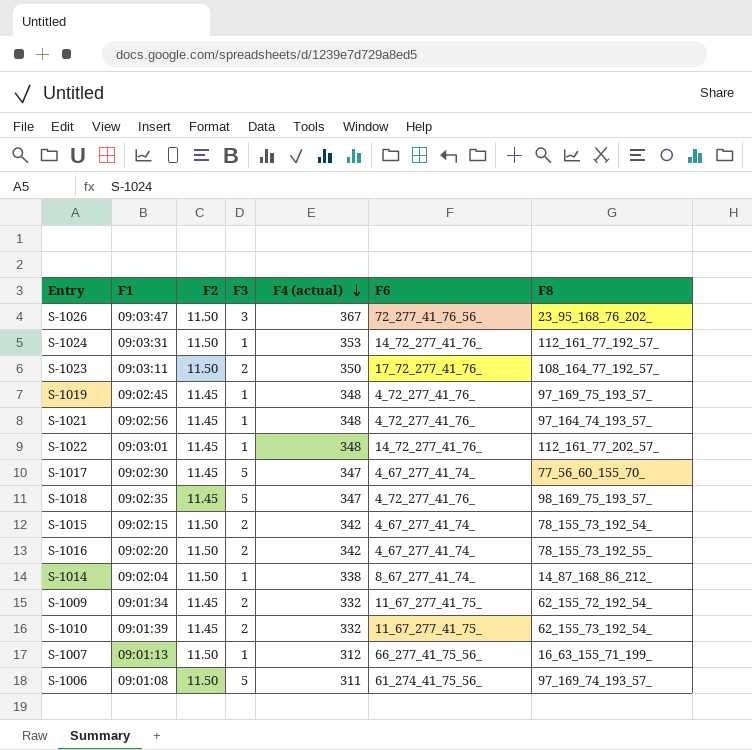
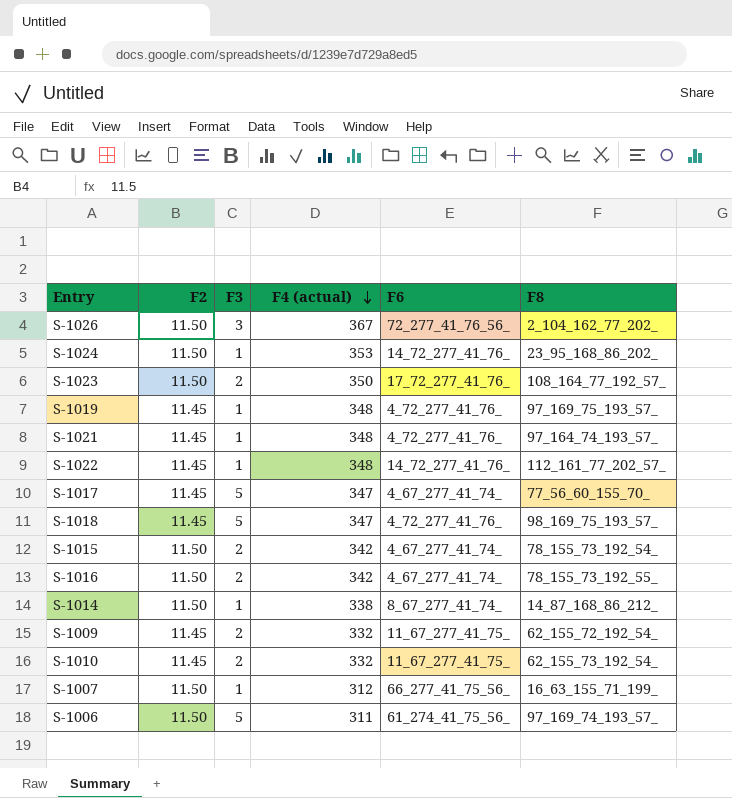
column F1 | position: 2 -> none
S-1026 | F8: 23_95_168_76_202_ -> 2_104_162_77_202_
S-1024 | F8: 112_161_77_192_57_ -> 23_95_168_86_202_

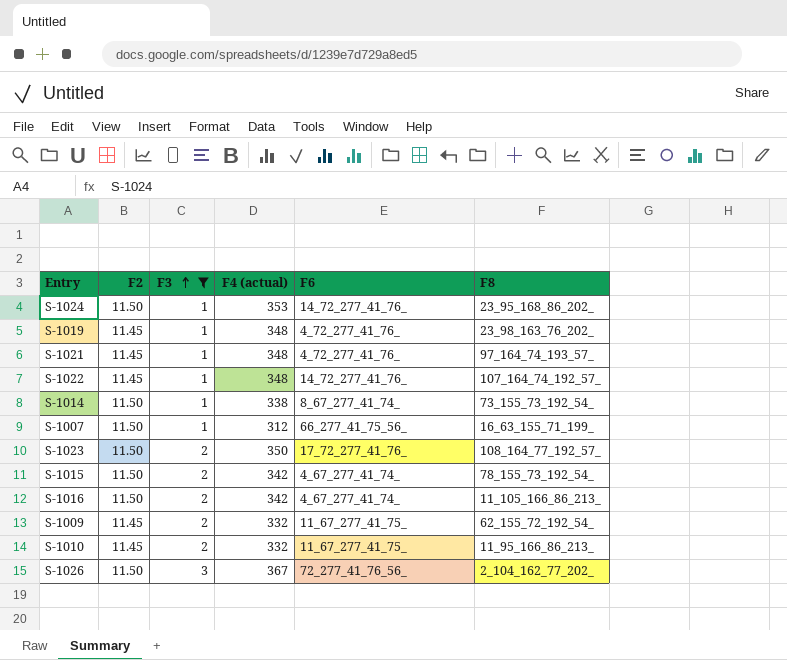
filter: none -> F3 != 5
row order: F4 (actual) descending -> F3 ascending
S-1019 | F8: 97_169_75_193_57_ -> 23_98_163_76_202_
S-1022 | F8: 112_161_77_202_57_ -> 107_164_74_192_57_
S-1014 | F8: 14_87_168_86_212_ -> 73_155_73_192_54_
S-1016 | F8: 78_155_73_192_55_ -> 11_105_166_86_213_
S-1010 | F8: 62_155_73_192_54_ -> 11_95_166_86_213_

